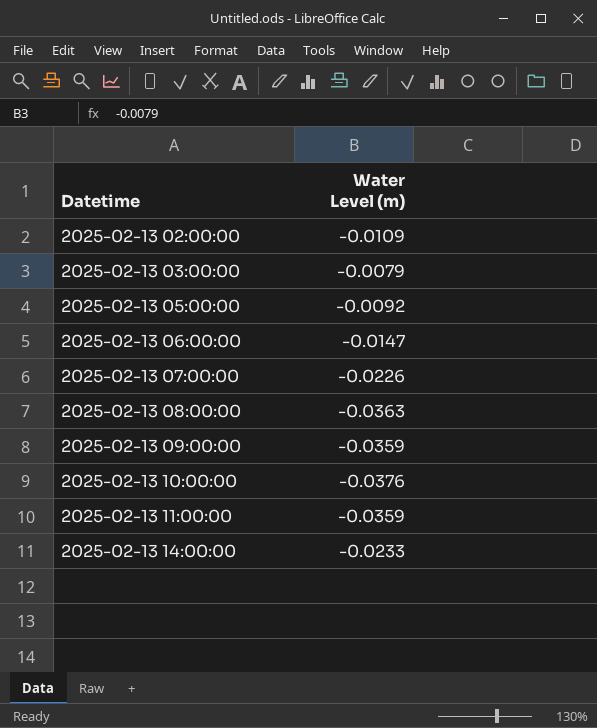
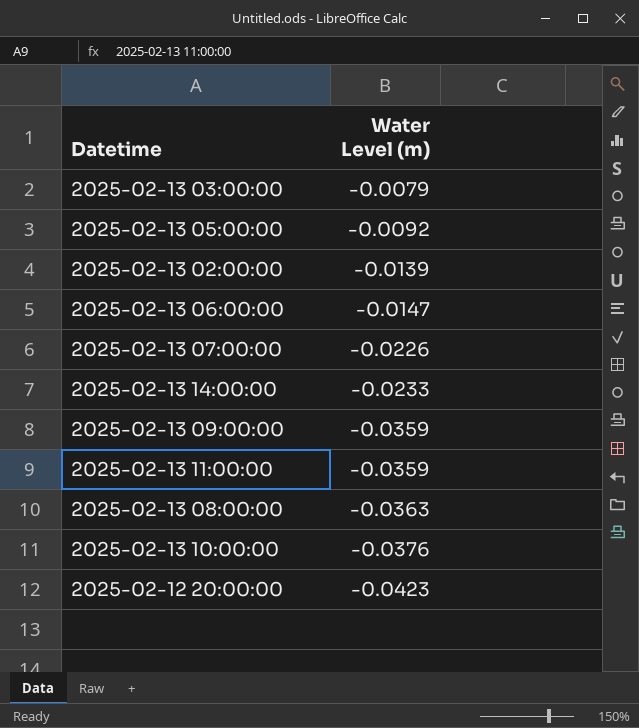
row order: Datetime ascending -> Water Level (m) descending
2025-02-13 02:00:00 | Water Level (m): -0.0109 -> -0.0139
row 2025-02-12 20:00:00: none -> -0.0423

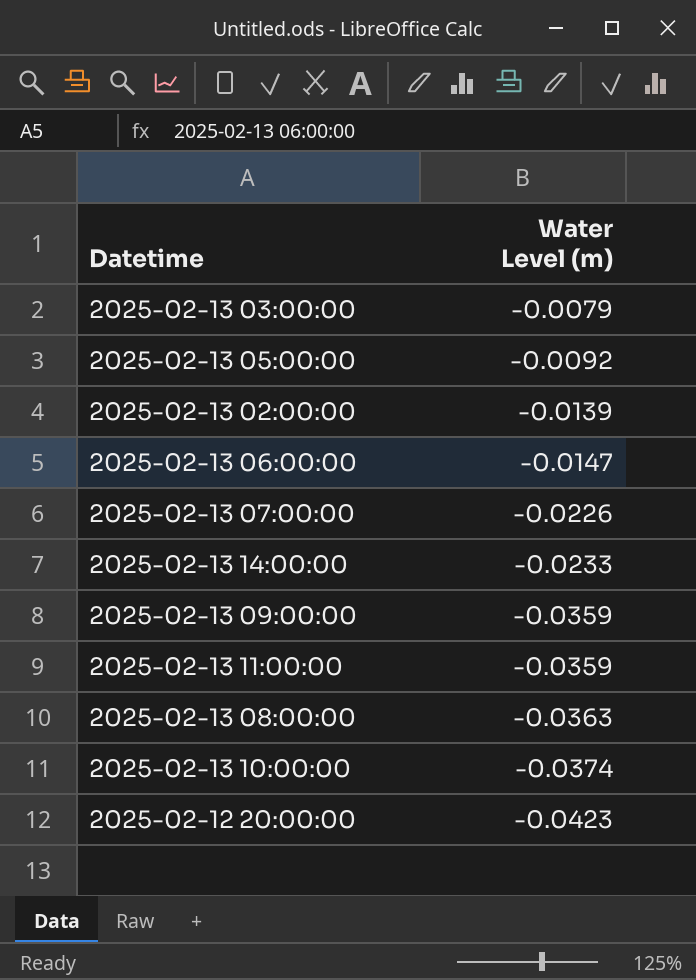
2025-02-13 10:00:00 | Water Level (m): -0.0376 -> -0.0374

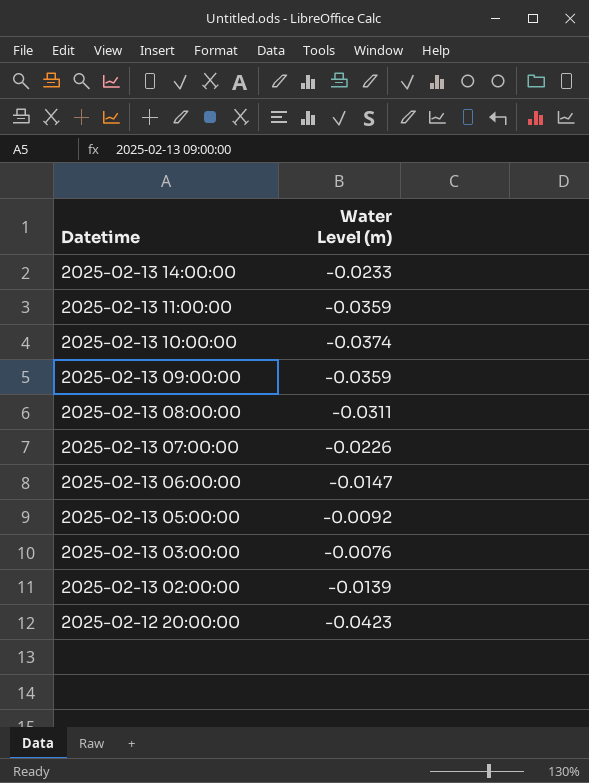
row order: Water Level (m) descending -> Datetime descending
2025-02-13 08:00:00 | Water Level (m): -0.0363 -> -0.0311
2025-02-13 03:00:00 | Water Level (m): -0.0079 -> -0.0076

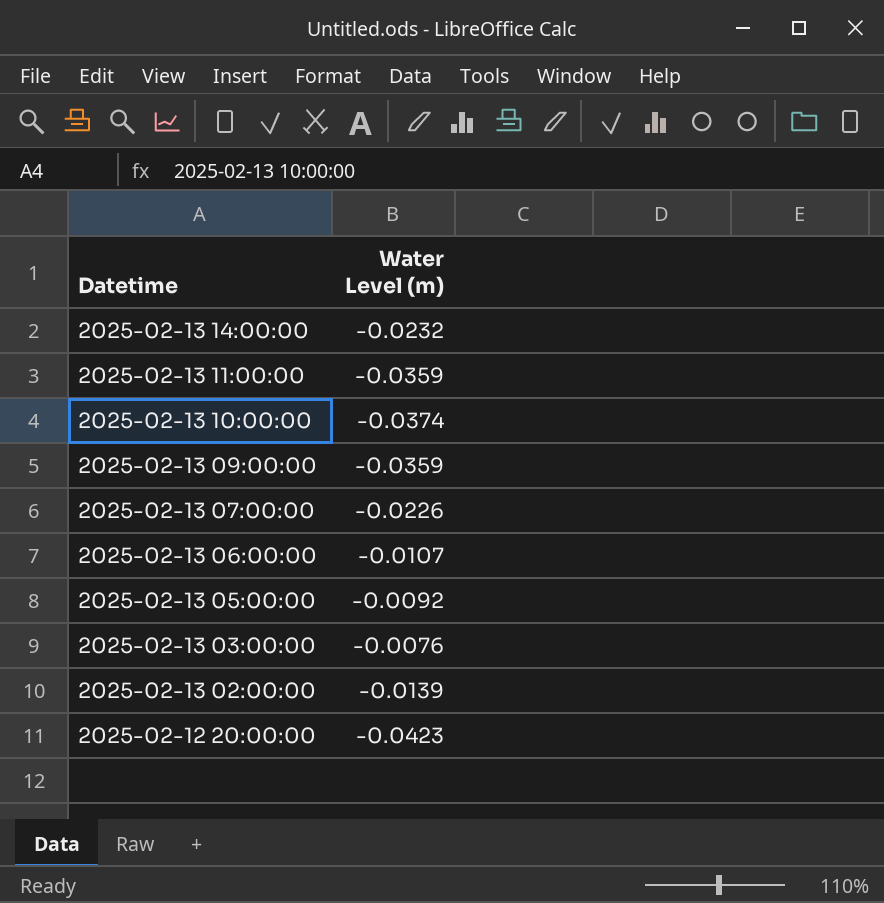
row 2025-02-13 08:00:00: -0.0311 -> none
2025-02-13 14:00:00 | Water Level (m): -0.0233 -> -0.0232
2025-02-13 06:00:00 | Water Level (m): -0.0147 -> -0.0107

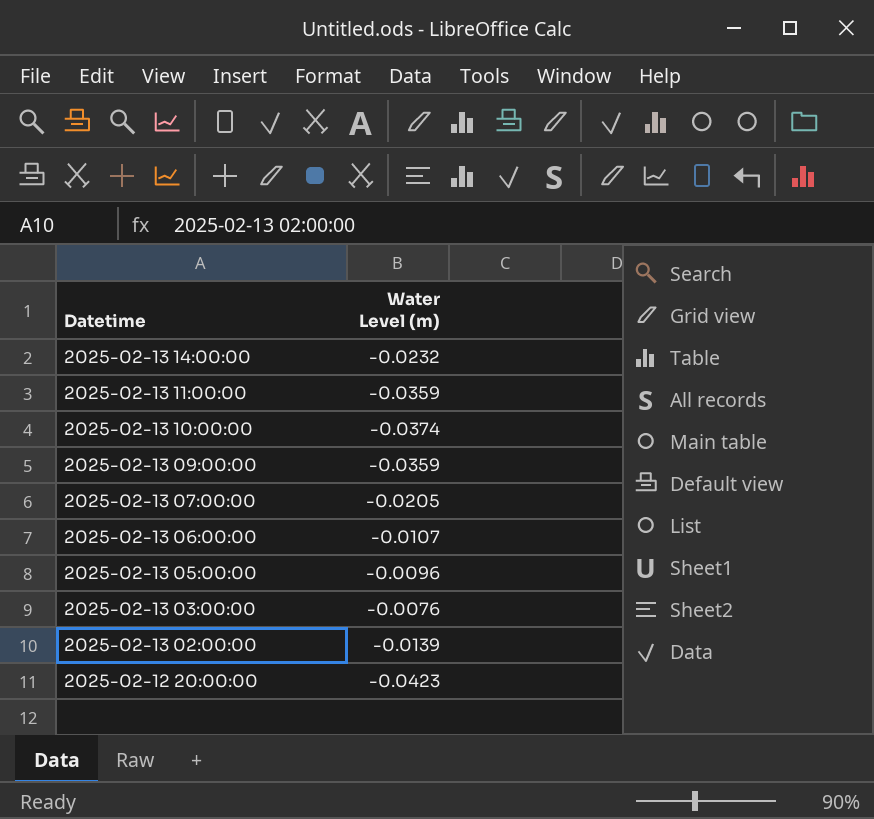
2025-02-13 07:00:00 | Water Level (m): -0.0226 -> -0.0205
2025-02-13 05:00:00 | Water Level (m): -0.0092 -> -0.0096

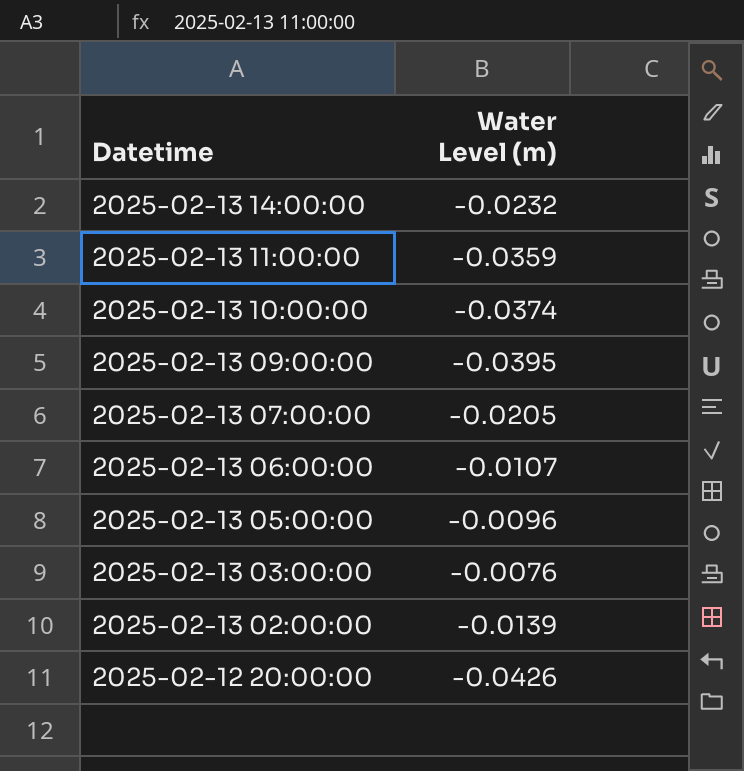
2025-02-13 09:00:00 | Water Level (m): -0.0359 -> -0.0395
2025-02-12 20:00:00 | Water Level (m): -0.0423 -> -0.0426

